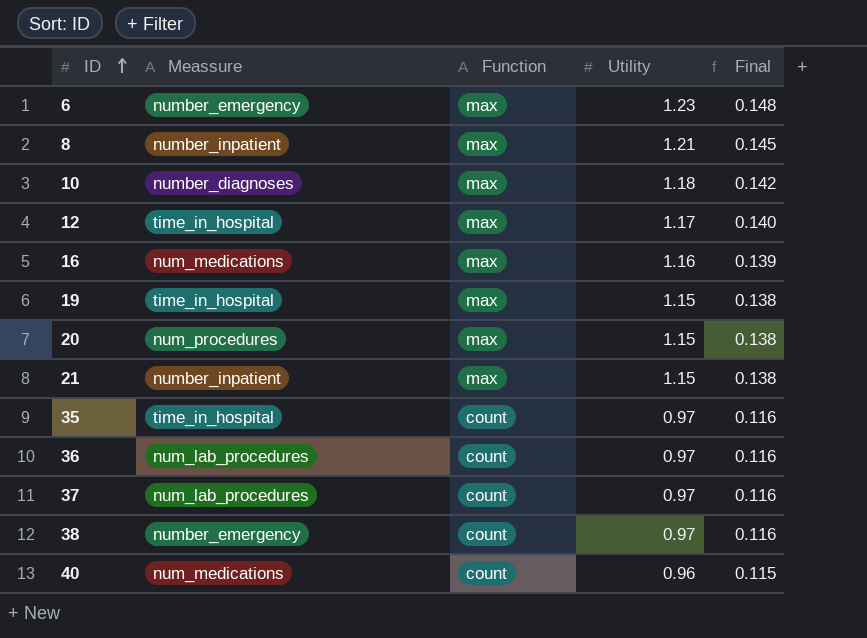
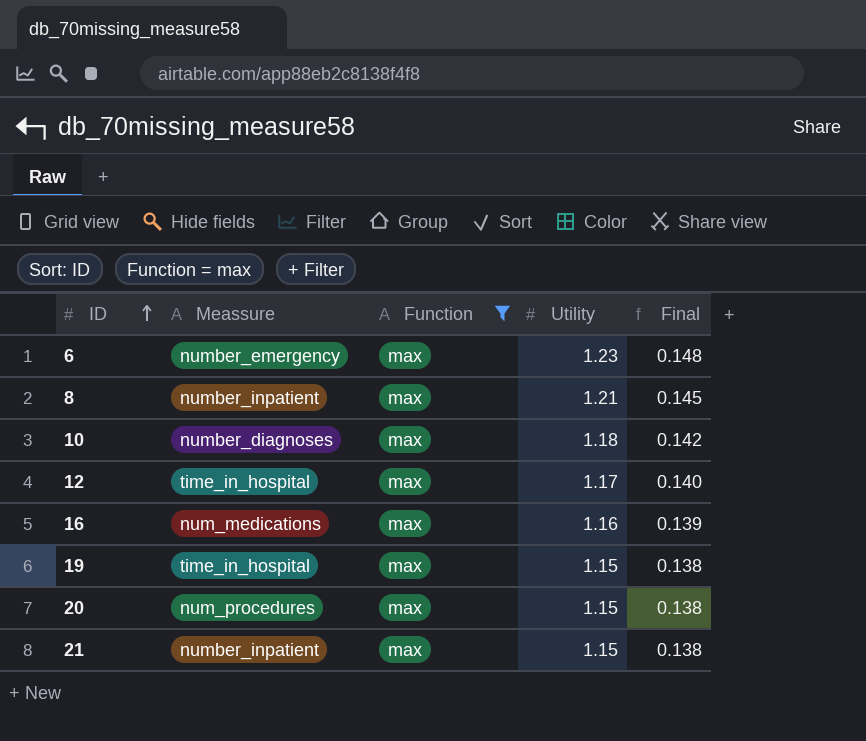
filter: none -> Function = max

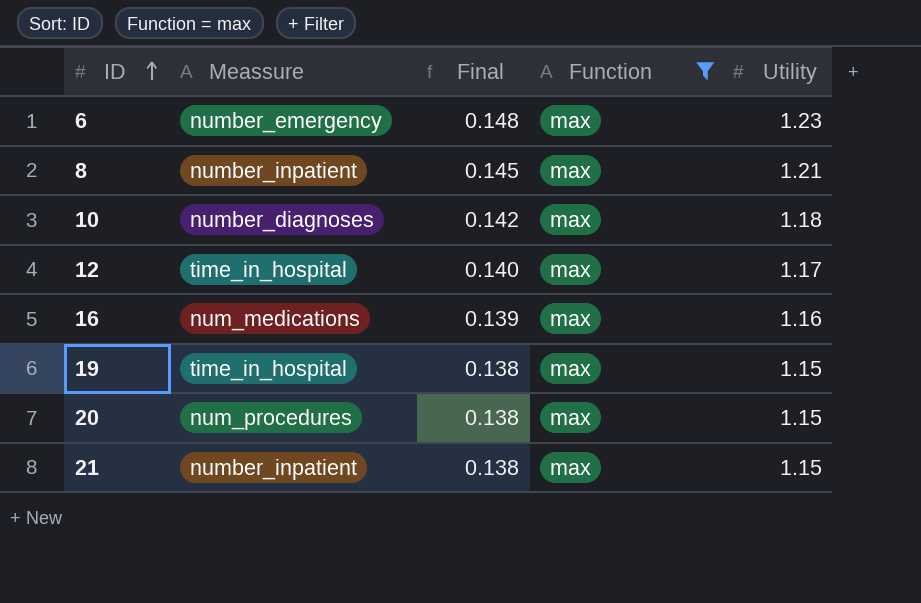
column Final | position: 5 -> 3

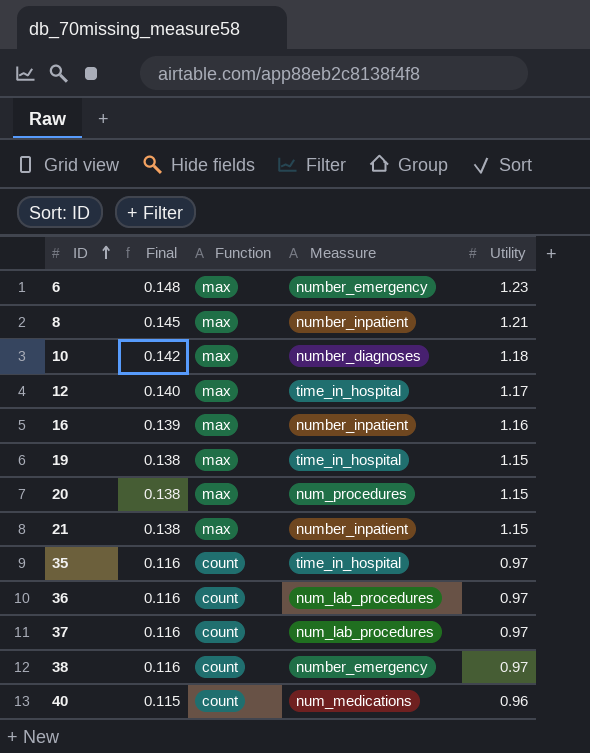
filter: Function = max -> none
column Meassure | position: 2 -> 4
16 | Meassure: num_medications -> number_inpatient

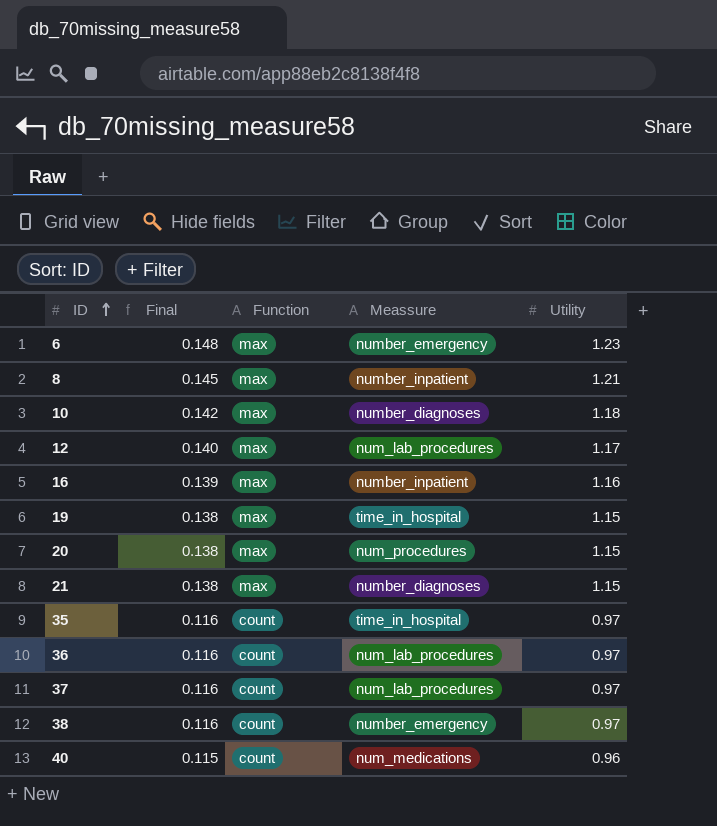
12 | Meassure: time_in_hospital -> num_lab_procedures
21 | Meassure: number_inpatient -> number_diagnoses

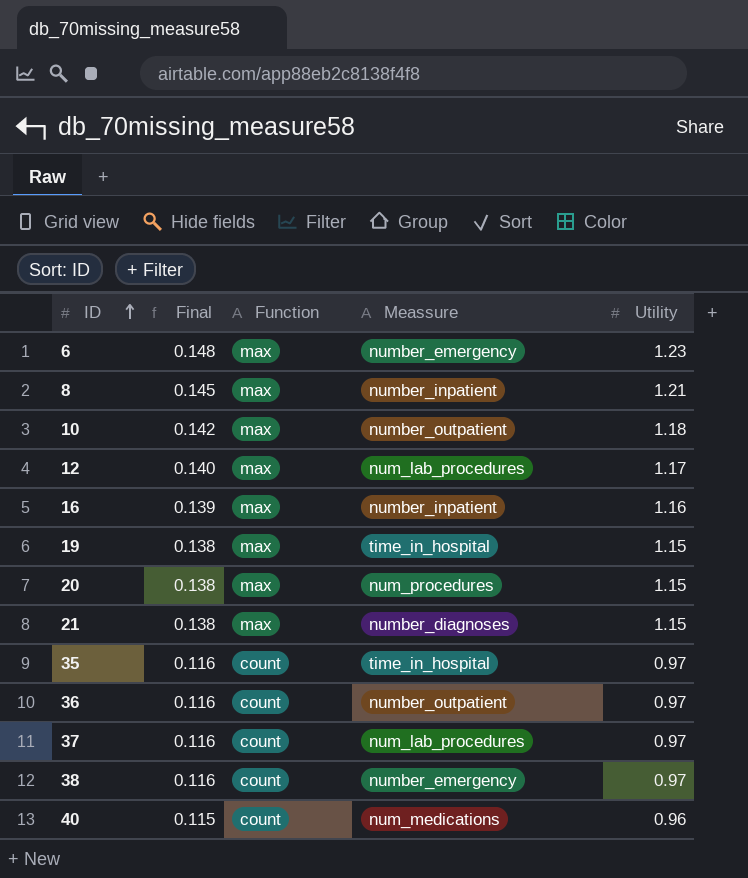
10 | Meassure: number_diagnoses -> number_outpatient
36 | Meassure: num_lab_procedures -> number_outpatient

